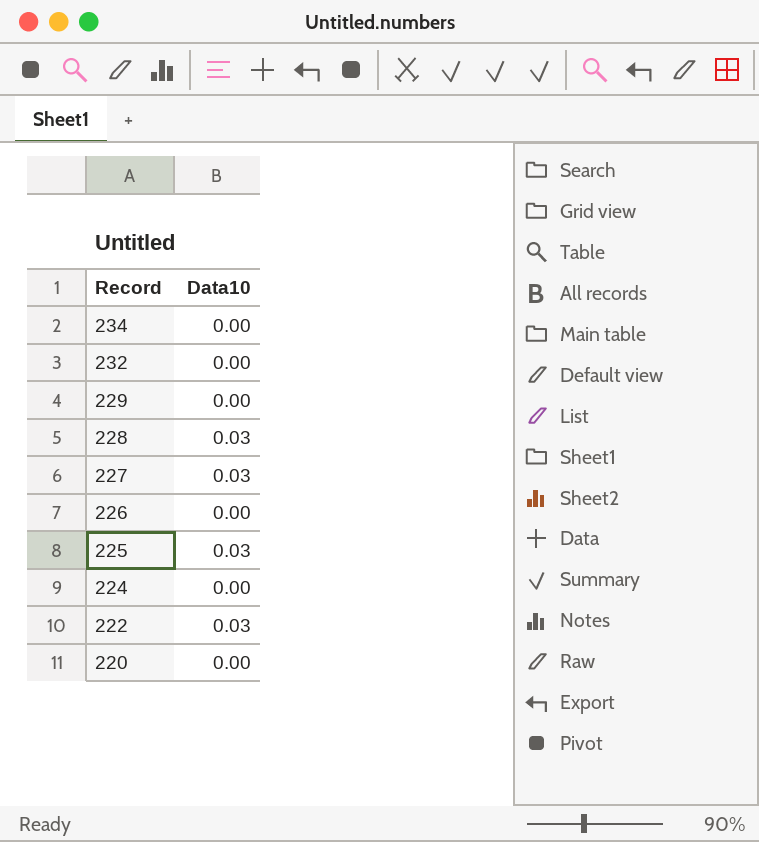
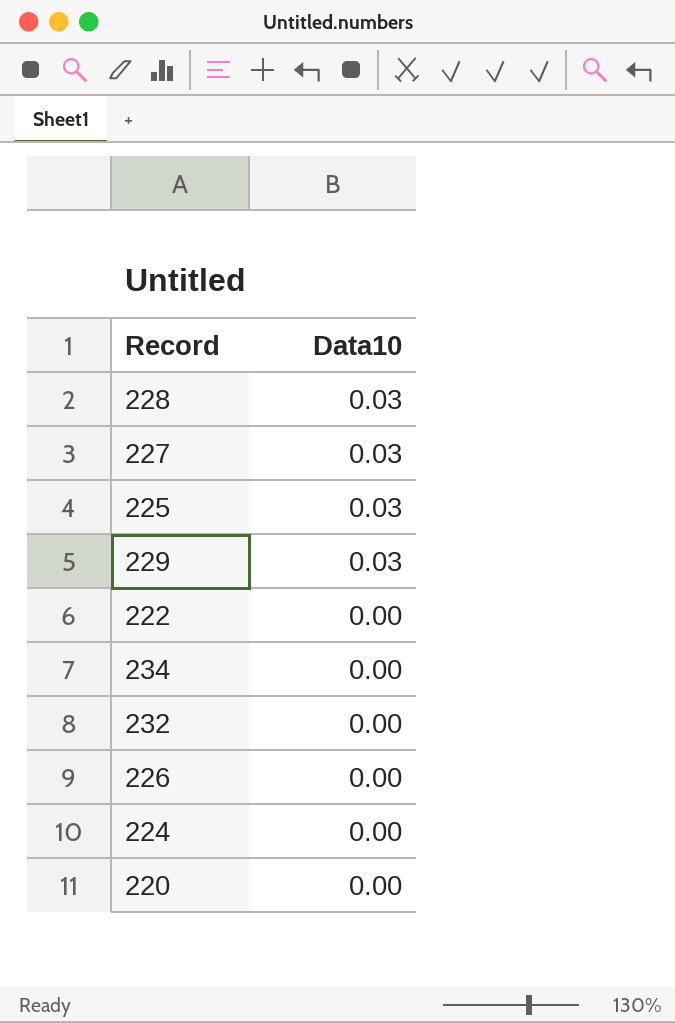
row order: Record descending -> Data10 descending
229 | Data10: 0.00 -> 0.03
222 | Data10: 0.03 -> 0.00

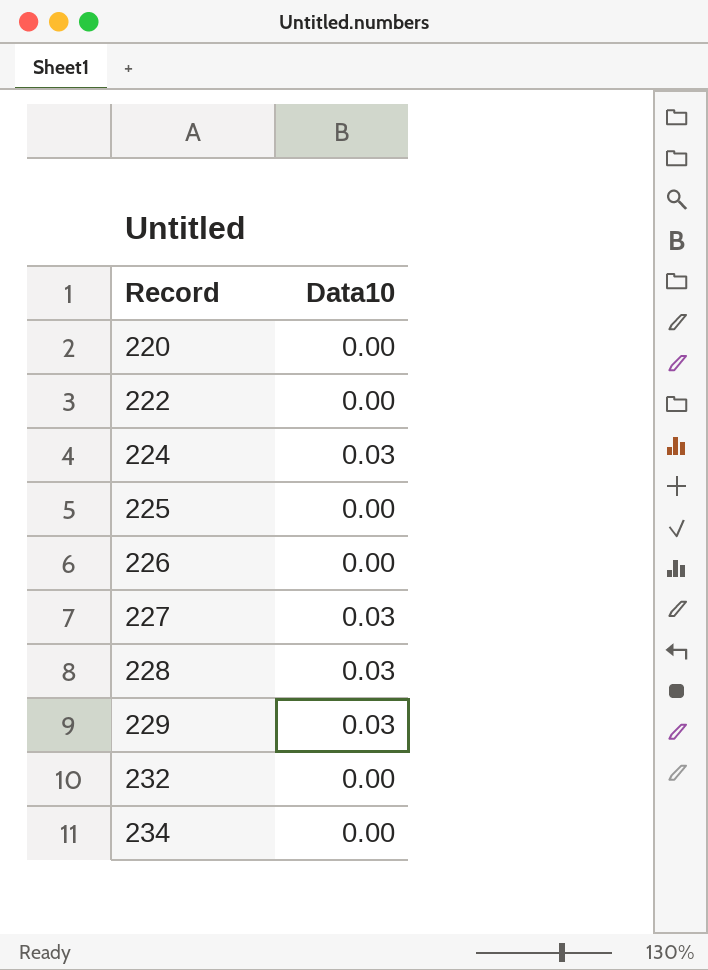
row order: Data10 descending -> Record ascending
224 | Data10: 0.00 -> 0.03
225 | Data10: 0.03 -> 0.00

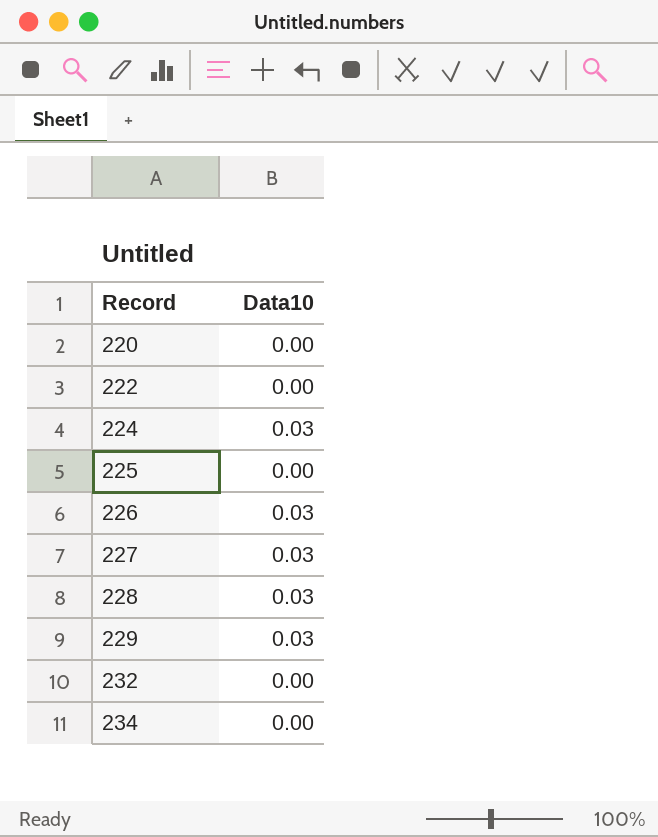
226 | Data10: 0.00 -> 0.03

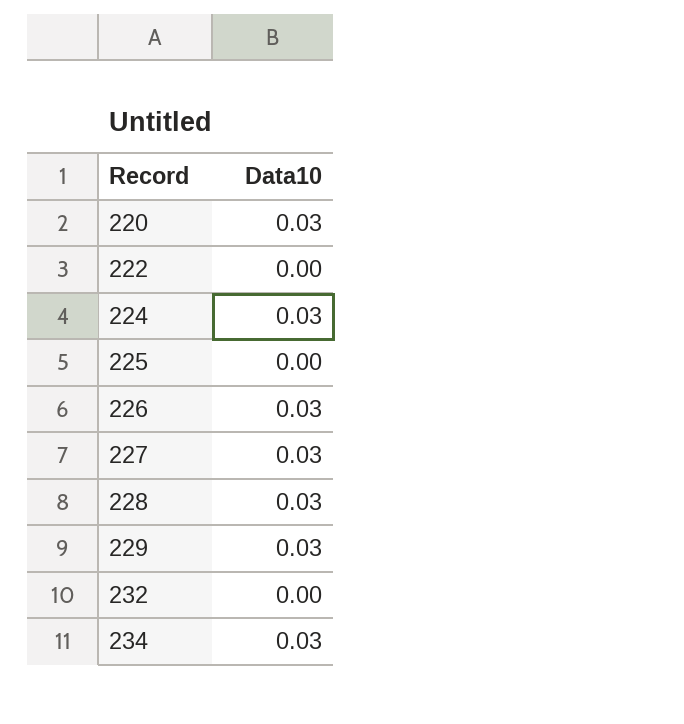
220 | Data10: 0.00 -> 0.03
234 | Data10: 0.00 -> 0.03

